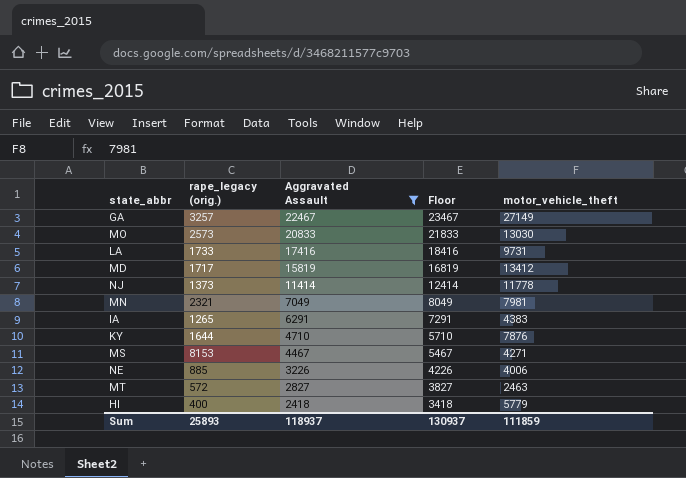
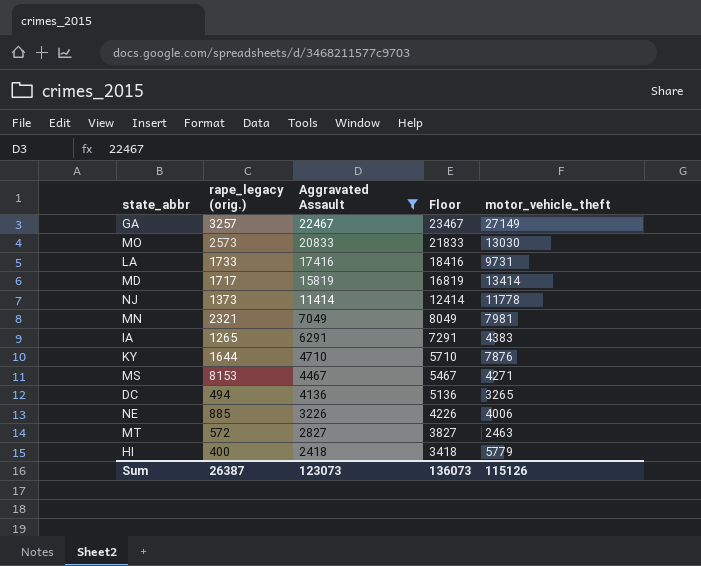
MD | motor_vehicle_theft: 13412 -> 13414
row DC: none -> 494 | 4136 | 5136 | 3265
Sum | rape_legacy (orig.): 25893 -> 26387
Sum | Aggravated Assault: 118937 -> 123073
Sum | Floor: 130937 -> 136073
Sum | motor_vehicle_theft: 111859 -> 115126

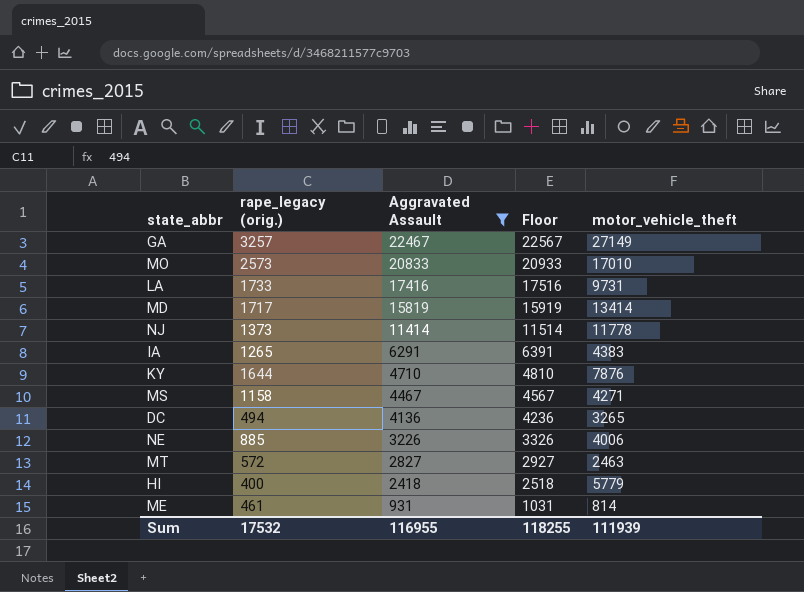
column Floor | formula: [Aggravated Assault] + 1000 -> [Aggravated Assault] + 100
row MN: 2321 | 7049 | 8049 | 7981 -> none
MO | motor_vehicle_theft: 13030 -> 17010
MS | rape_legacy (orig.): 8153 -> 1158
row ME: none -> 461 | 931 | 1031 | 814
Sum | rape_legacy (orig.): 26387 -> 17532
Sum | Aggravated Assault: 123073 -> 116955
Sum | Floor: 136073 -> 118255
Sum | motor_vehicle_theft: 115126 -> 111939

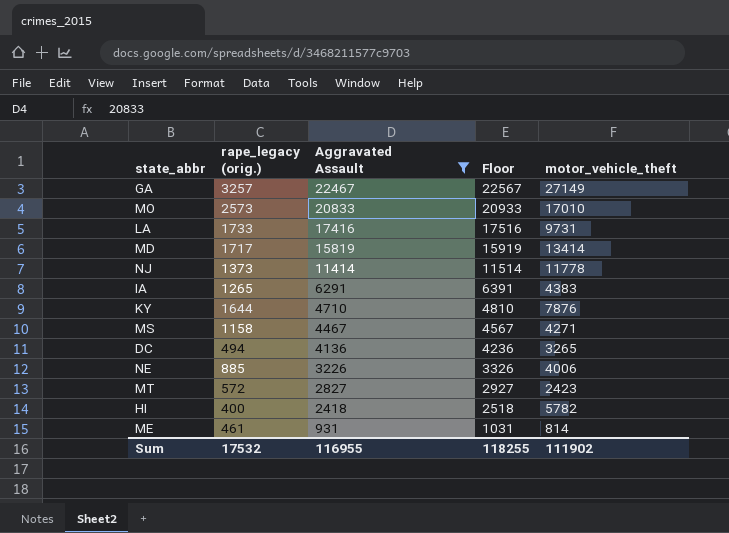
MT | motor_vehicle_theft: 2463 -> 2423
HI | motor_vehicle_theft: 5779 -> 5782
Sum | motor_vehicle_theft: 111939 -> 111902

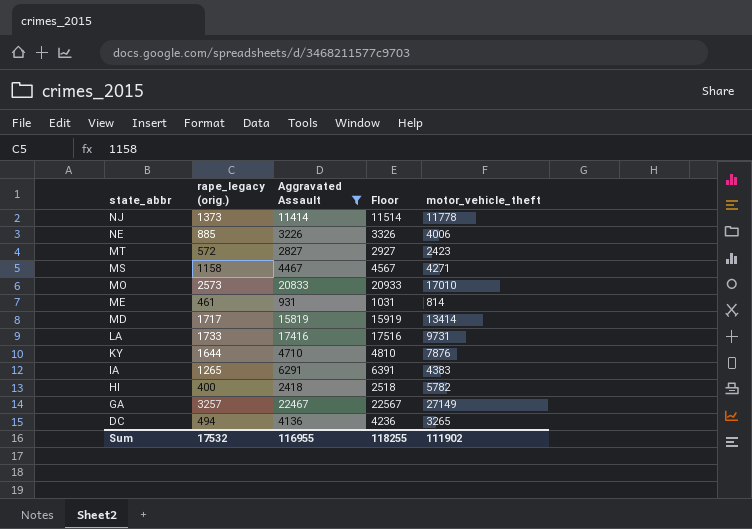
row order: Aggravated Assault descending -> state_abbr descending

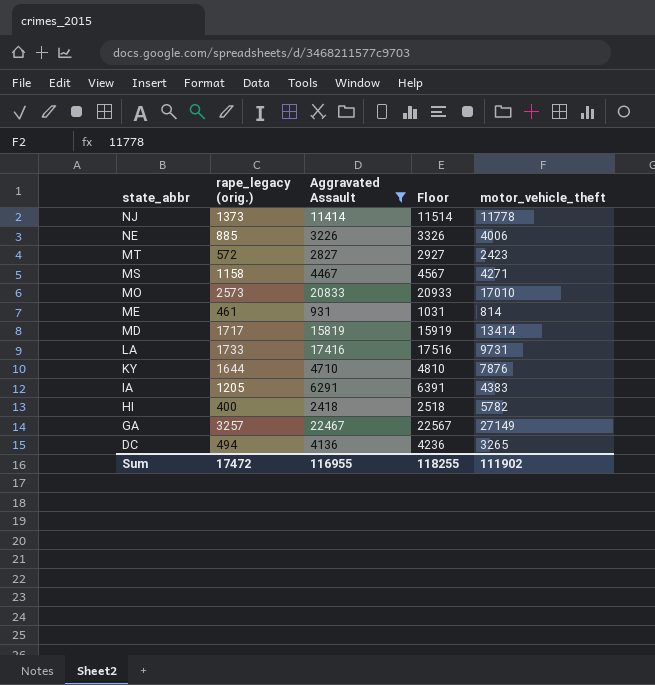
IA | rape_legacy (orig.): 1265 -> 1205
Sum | rape_legacy (orig.): 17532 -> 17472

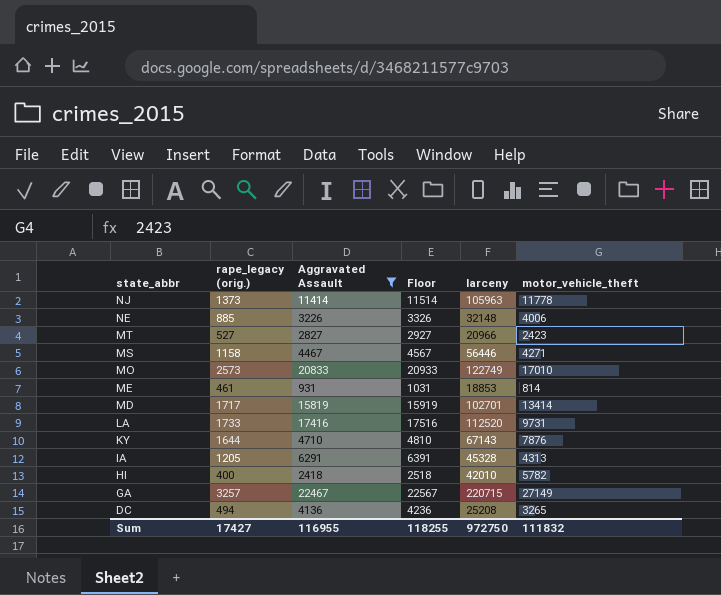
column larceny | position: none -> 5
MT | rape_legacy (orig.): 572 -> 527
IA | motor_vehicle_theft: 4383 -> 4313
Sum | rape_legacy (orig.): 17472 -> 17427
Sum | motor_vehicle_theft: 111902 -> 111832

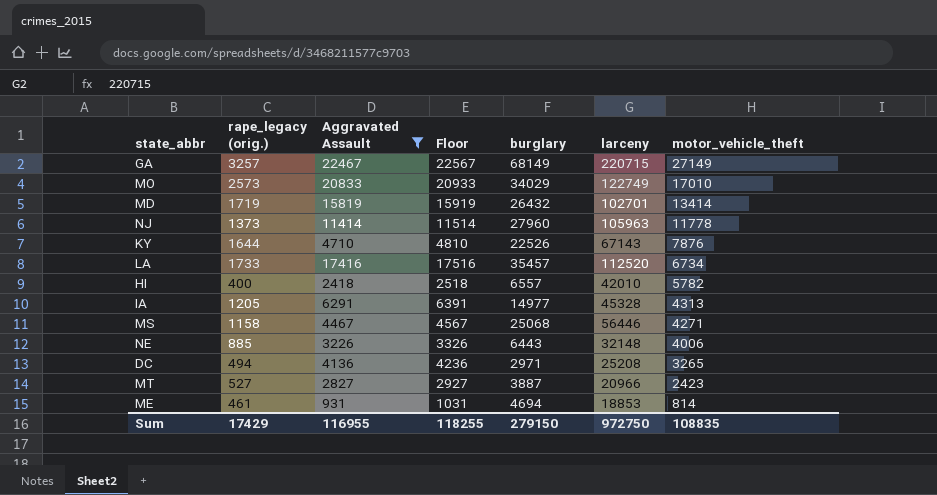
row order: state_abbr descending -> motor_vehicle_theft descending
column burglary | position: none -> 5
MD | rape_legacy (orig.): 1717 -> 1719
LA | motor_vehicle_theft: 9731 -> 6734
Sum | rape_legacy (orig.): 17427 -> 17429
Sum | motor_vehicle_theft: 111832 -> 108835

